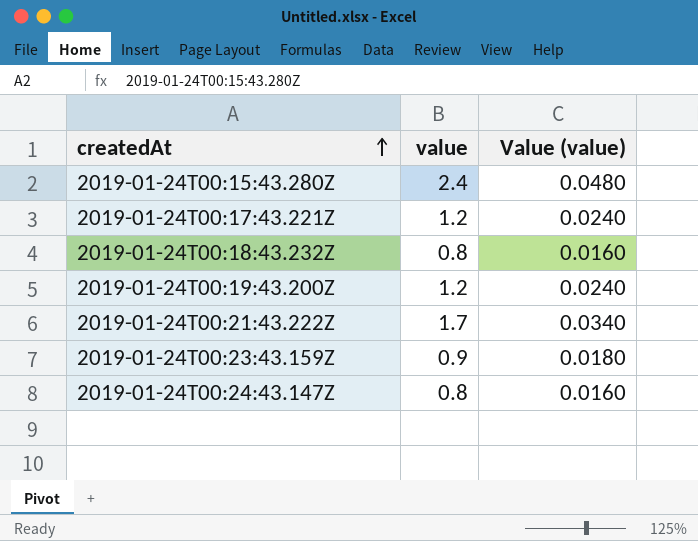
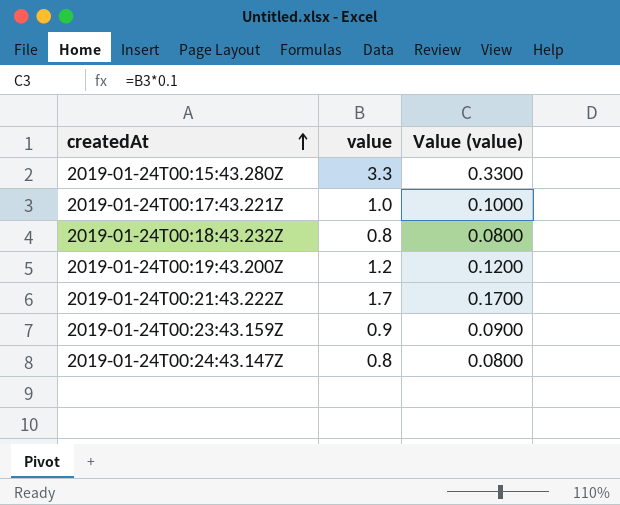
column Value (value) | formula: [value] * 0.02 -> [value] * 0.1
2019-01-24T00:15:43.280Z | value: 2.4 -> 3.3
2019-01-24T00:17:43.221Z | value: 1.2 -> 1.0

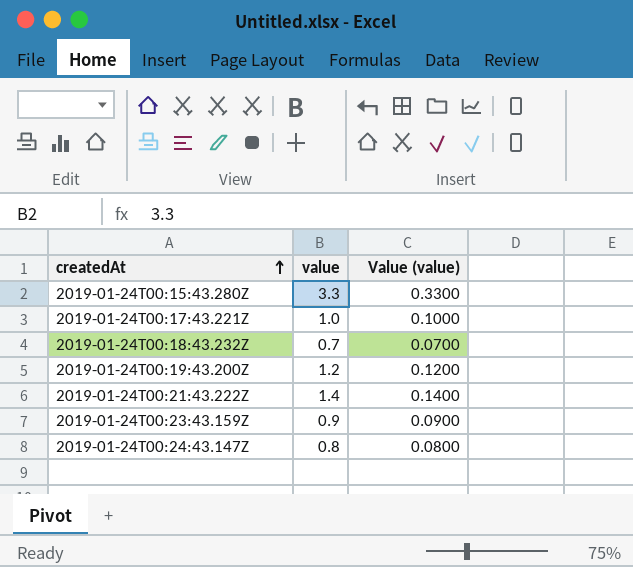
2019-01-24T00:18:43.232Z | value: 0.8 -> 0.7
2019-01-24T00:18:43.232Z | Value (value): 0.0800 -> 0.0700
2019-01-24T00:21:43.222Z | value: 1.7 -> 1.4
2019-01-24T00:21:43.222Z | Value (value): 0.1700 -> 0.1400

